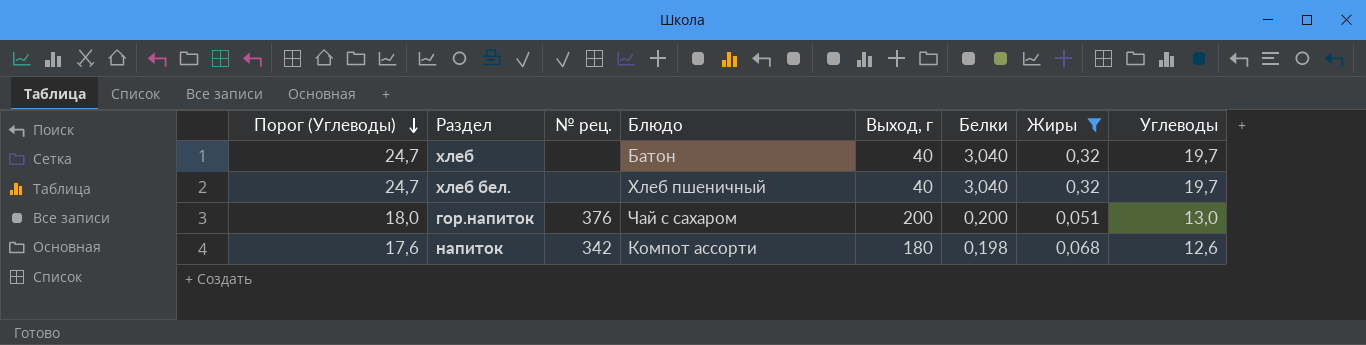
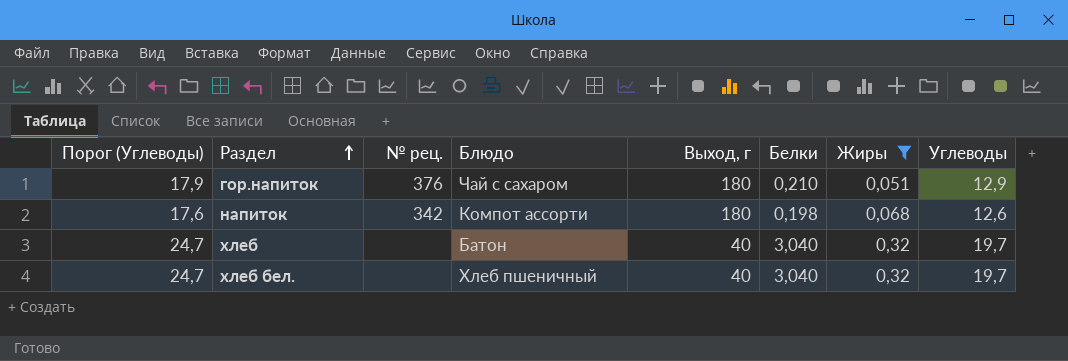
row order: Порог (Углеводы) descending -> Раздел ascending
гор.напиток | Порог (Углеводы): 18,0 -> 17,9
гор.напиток | Выход, г: 200 -> 180
гор.напиток | Белки: 0,200 -> 0,210
гор.напиток | Углеводы: 13,0 -> 12,9

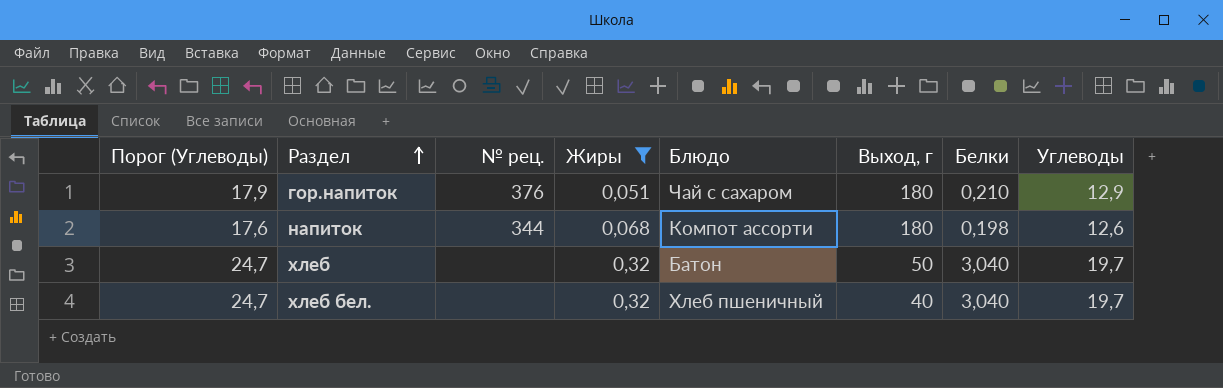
column Жиры | position: 7 -> 4
напиток | № рец.: 342 -> 344
хлеб | Выход, г: 40 -> 50

